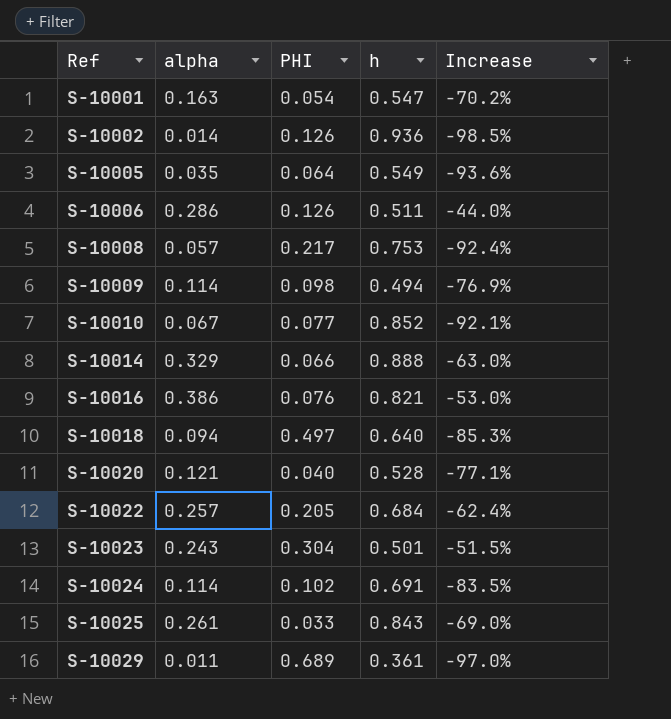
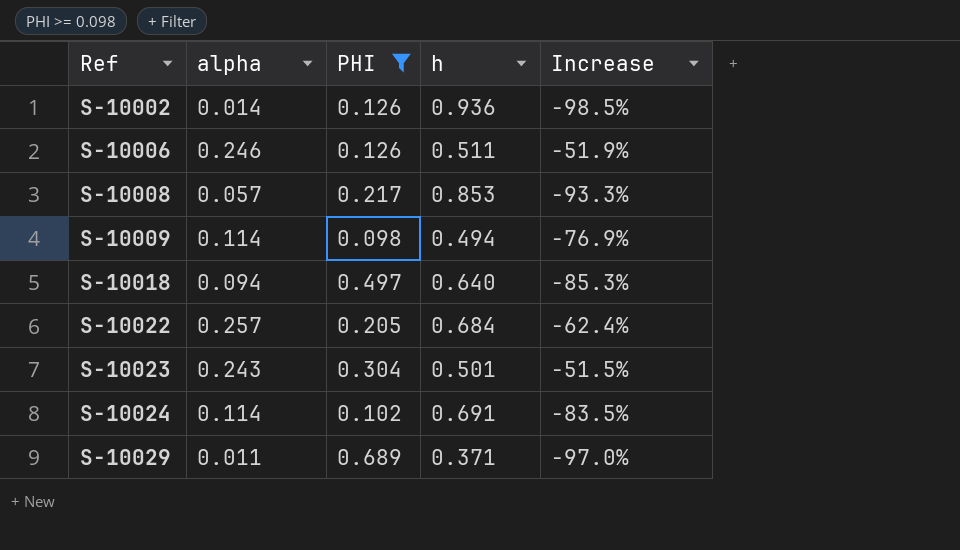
filter: none -> PHI >= 0.098
S-10006 | alpha: 0.286 -> 0.246
S-10006 | Increase: -44.0% -> -51.9%
S-10008 | h: 0.753 -> 0.853
S-10008 | Increase: -92.4% -> -93.3%
S-10029 | h: 0.361 -> 0.371

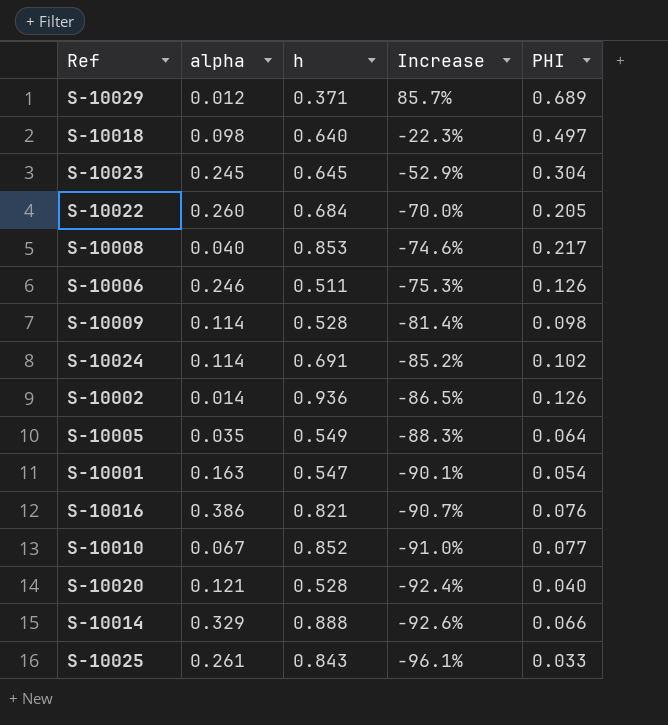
filter: PHI >= 0.098 -> none
row order: Ref ascending -> Increase descending
column Increase | formula: ([alpha] - [h]) / [h] -> ([PHI] - [h]) / [h]
column PHI | position: 3 -> 5
S-10029 | alpha: 0.011 -> 0.012
S-10018 | alpha: 0.094 -> 0.098
S-10023 | alpha: 0.243 -> 0.245
S-10023 | h: 0.501 -> 0.645
S-10022 | alpha: 0.257 -> 0.260
S-10008 | alpha: 0.057 -> 0.040
S-10009 | h: 0.494 -> 0.528

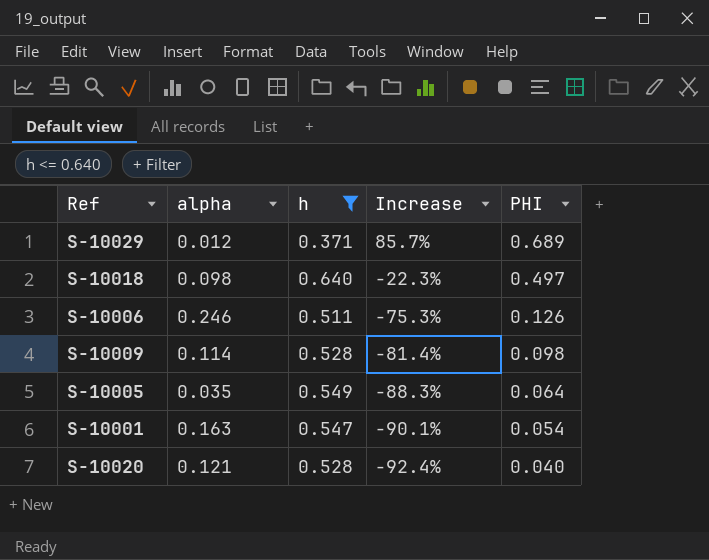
filter: none -> h <= 0.640

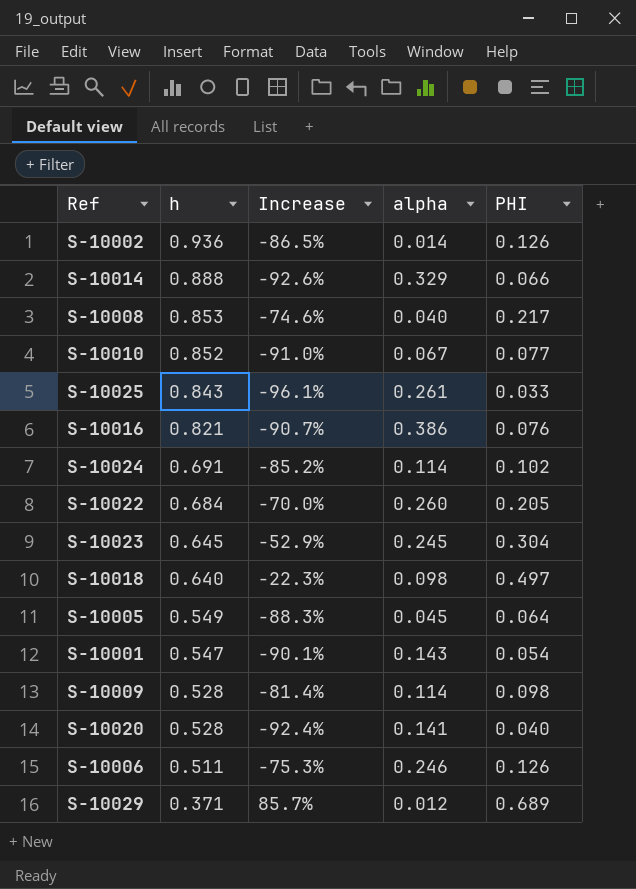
filter: h <= 0.640 -> none
row order: Increase descending -> h descending
column alpha | position: 2 -> 4
S-10005 | alpha: 0.035 -> 0.045
S-10001 | alpha: 0.163 -> 0.143
S-10020 | alpha: 0.121 -> 0.141

